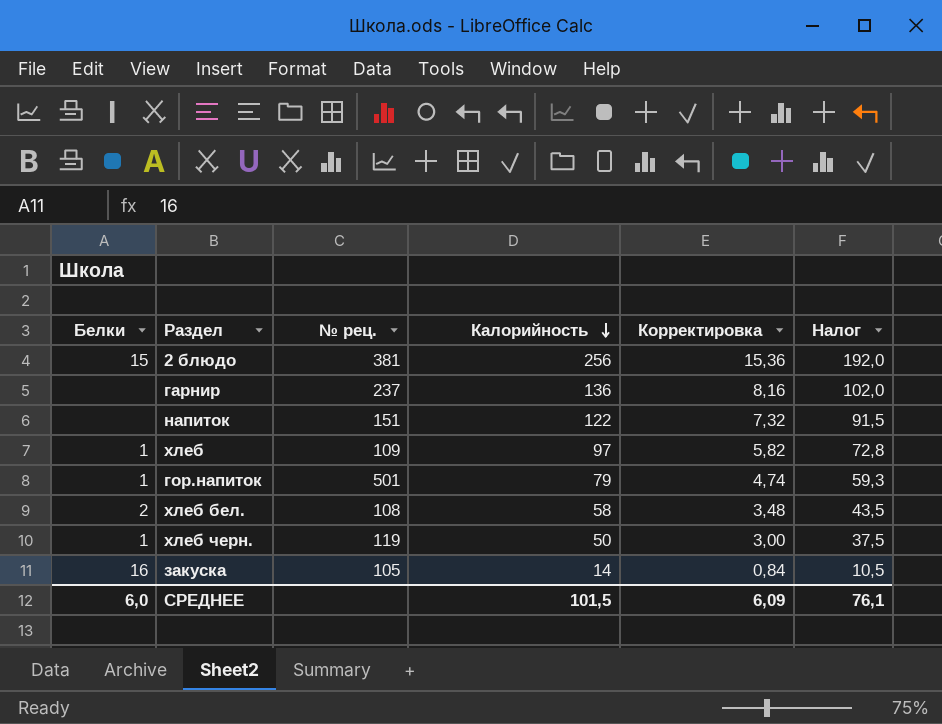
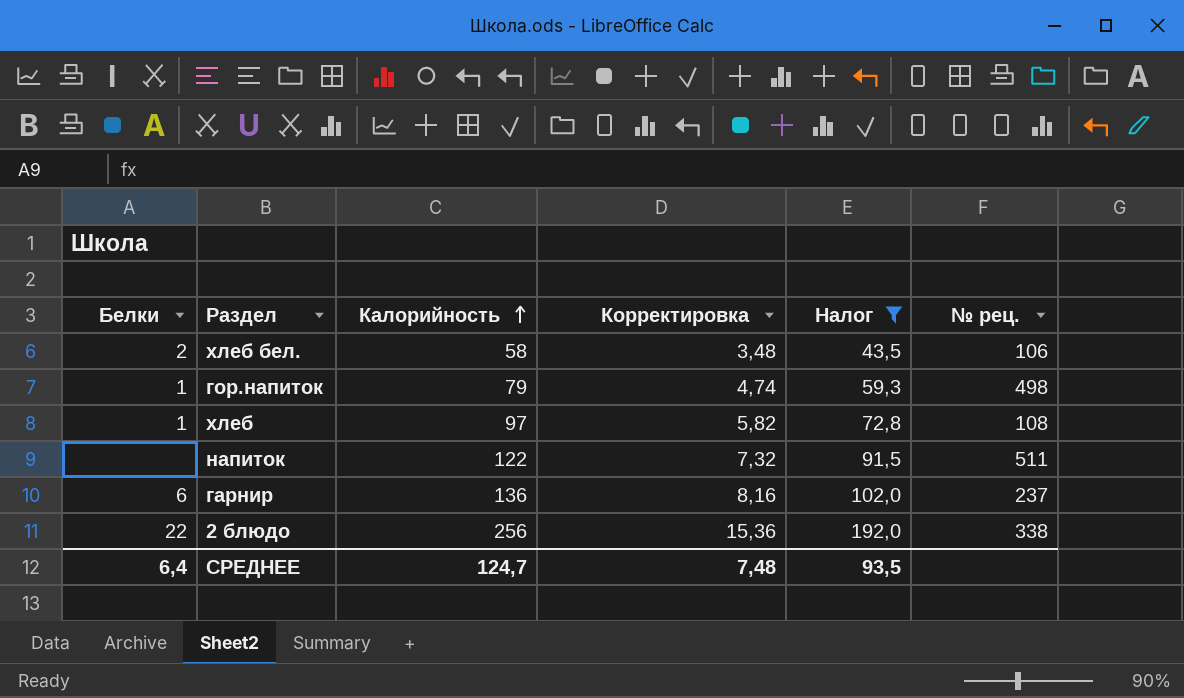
filter: none -> Налог >= 43,5
row order: Калорийность descending -> Калорийность ascending
column № рец. | position: 3 -> 6
хлеб бел. | № рец.: 108 -> 106
гор.напиток | № рец.: 501 -> 498
хлеб | № рец.: 109 -> 108
напиток | № рец.: 151 -> 511
гарнир | Белки: none -> 6
2 блюдо | Белки: 15 -> 22
2 блюдо | № рец.: 381 -> 338
СРЕДНЕЕ | Белки: 6,0 -> 6,4
СРЕДНЕЕ | Калорийность: 101,5 -> 124,7
СРЕДНЕЕ | Корректировка: 6,09 -> 7,48
СРЕДНЕЕ | Налог: 76,1 -> 93,5

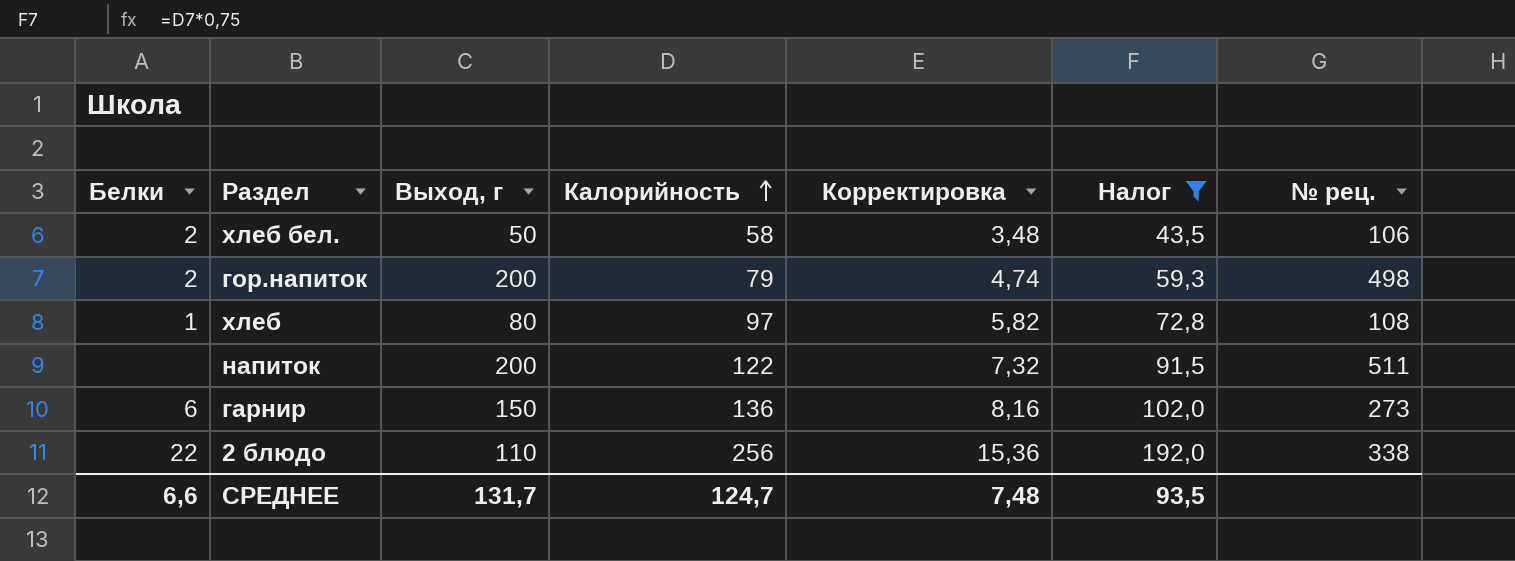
column Выход, г | position: none -> 3
гор.напиток | Белки: 1 -> 2
гарнир | № рец.: 237 -> 273
СРЕДНЕЕ | Белки: 6,4 -> 6,6

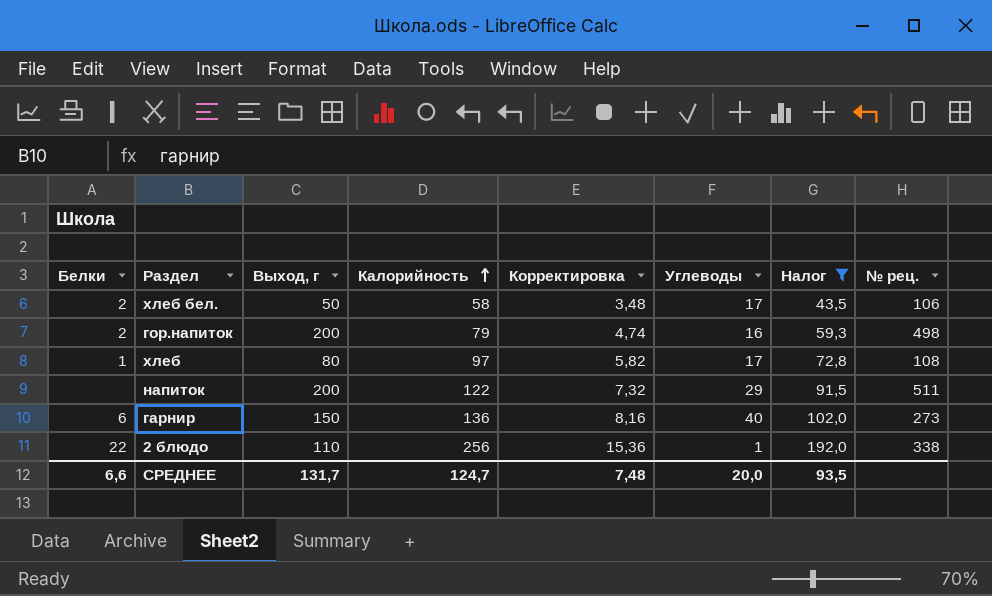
column Углеводы | position: none -> 6

